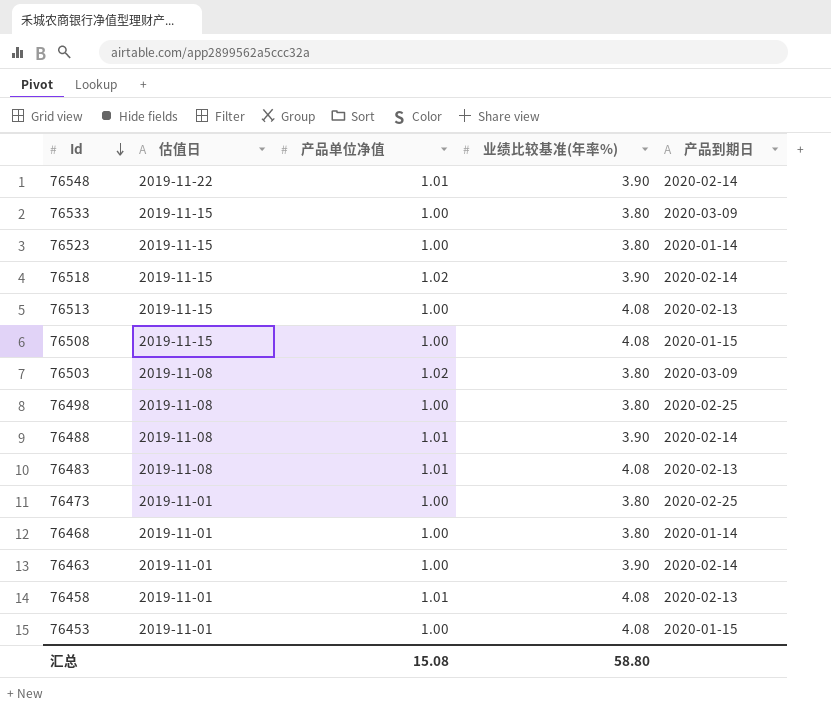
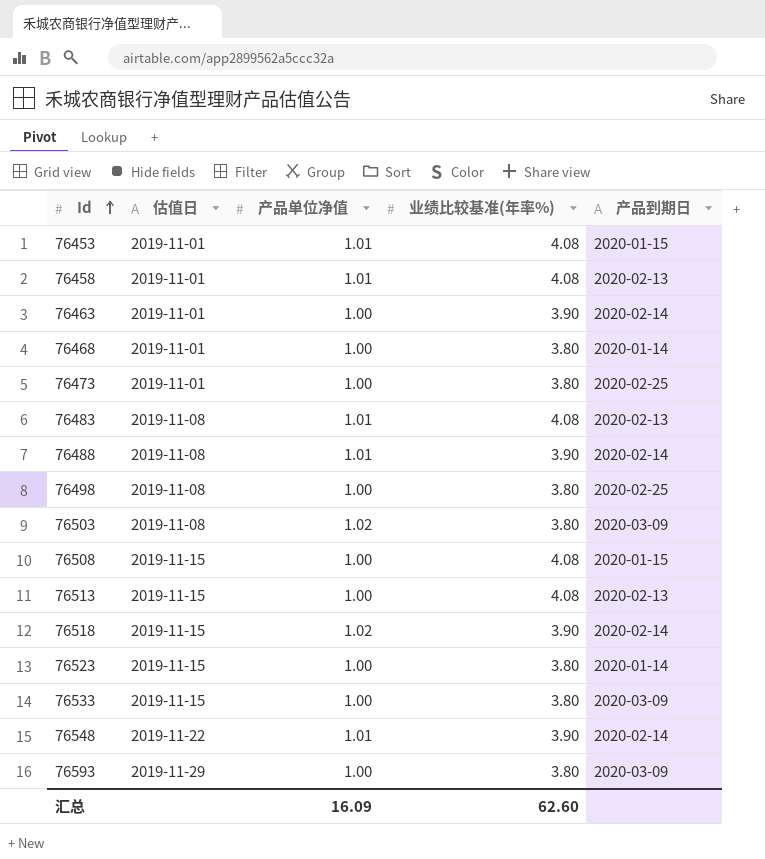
row order: Id descending -> Id ascending
76453 | 产品单位净值: 1.00 -> 1.01
row 76593: none -> 2019-11-29 | 1.00 | 3.80 | 2020-03-09
汇总 | 产品单位净值: 15.08 -> 16.09
汇总 | 业绩比较基准(年率%): 58.80 -> 62.60

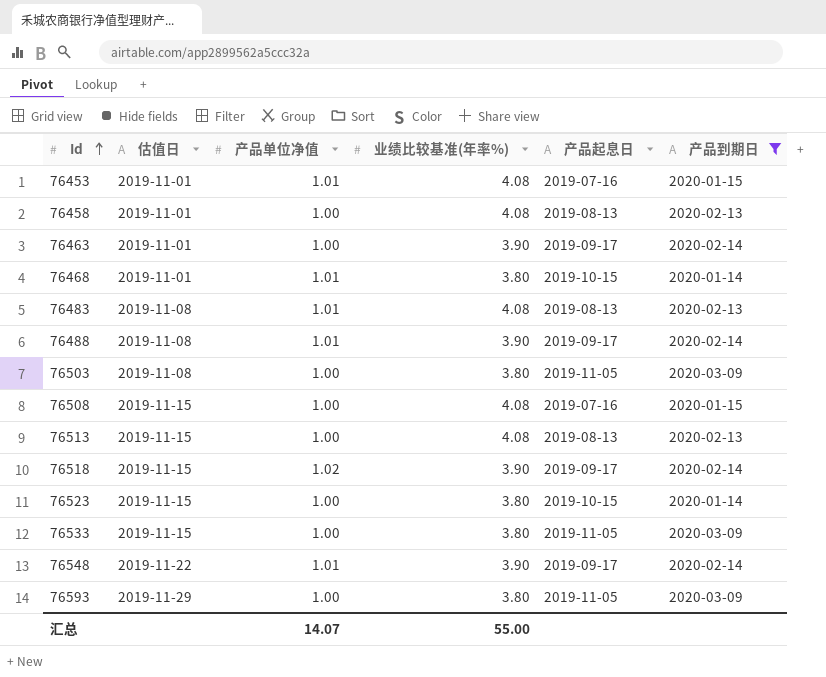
filter: none -> 产品到期日 != 2020-02-25
column 产品起息日 | position: none -> 5
76458 | 产品单位净值: 1.01 -> 1.00
76468 | 产品单位净值: 1.00 -> 1.01
76503 | 产品单位净值: 1.02 -> 1.00
汇总 | 产品单位净值: 16.09 -> 14.07
汇总 | 业绩比较基准(年率%): 62.60 -> 55.00

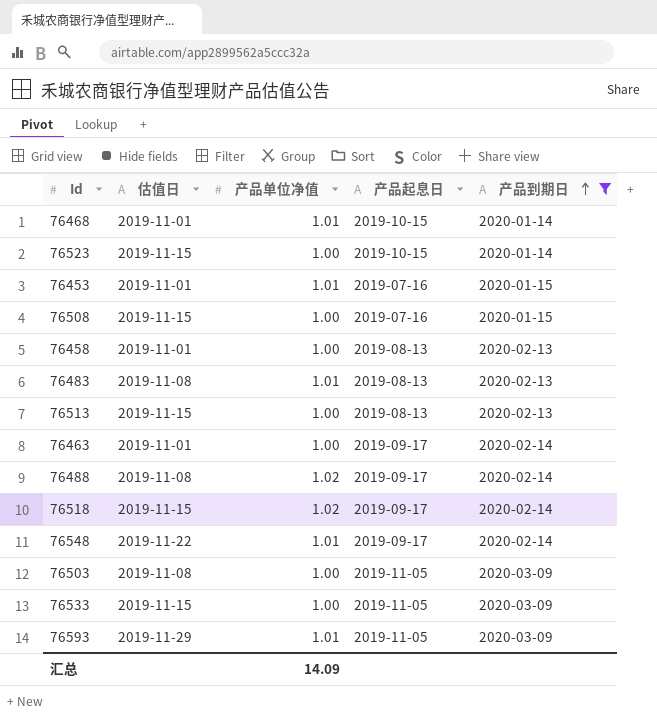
row order: Id ascending -> 产品到期日 ascending
column 业绩比较基准(年率%) | position: 4 -> none
76488 | 产品单位净值: 1.01 -> 1.02
76593 | 产品单位净值: 1.00 -> 1.01
汇总 | 产品单位净值: 14.07 -> 14.09

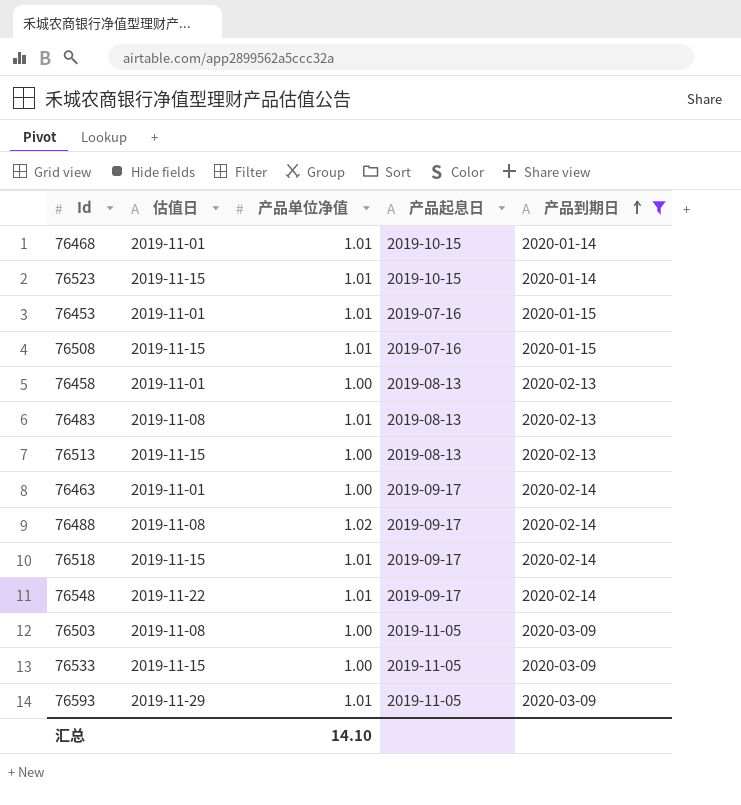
76523 | 产品单位净值: 1.00 -> 1.01
76508 | 产品单位净值: 1.00 -> 1.01
76518 | 产品单位净值: 1.02 -> 1.01
汇总 | 产品单位净值: 14.09 -> 14.10

